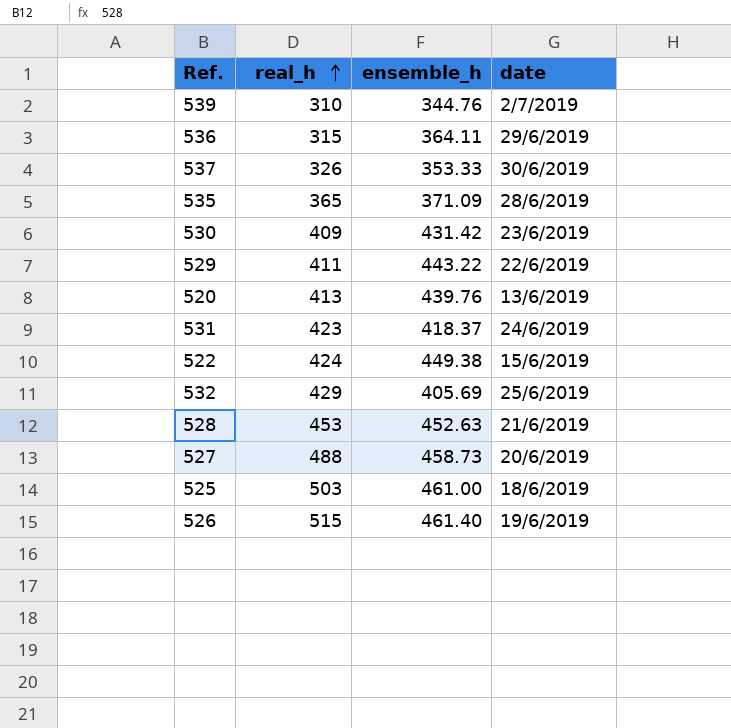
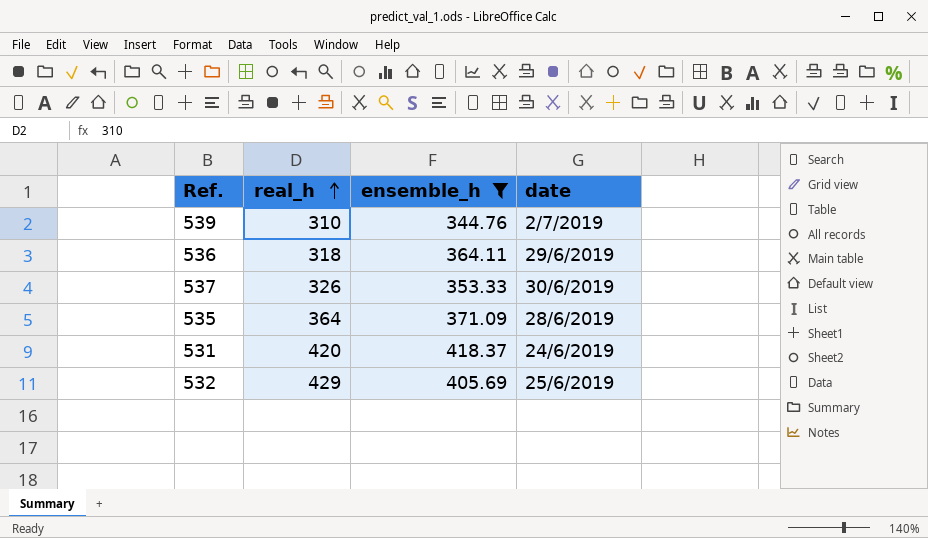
filter: none -> ensemble_h <= 418.37
536 | real_h: 315 -> 318
535 | real_h: 365 -> 364
531 | real_h: 423 -> 420

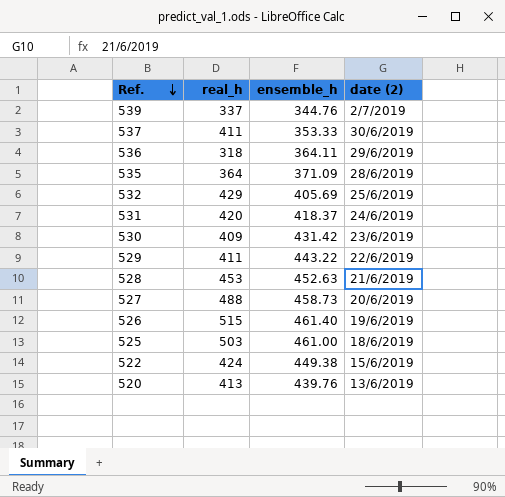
filter: ensemble_h <= 418.37 -> none
row order: real_h ascending -> Ref. descending
column name: date -> date (2)
539 | real_h: 310 -> 337
537 | real_h: 326 -> 411

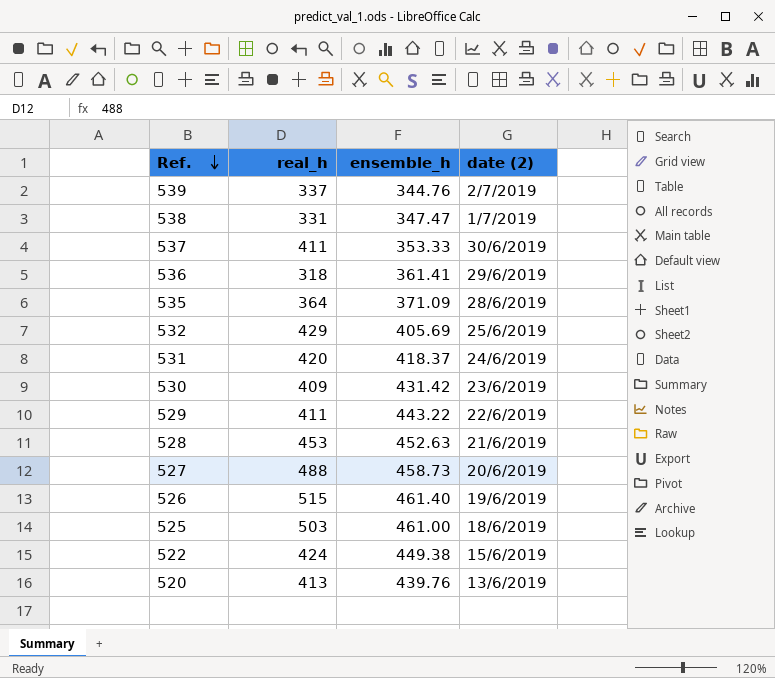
row 538: none -> 331 | 347.47 | 1/7/2019
536 | ensemble_h: 364.11 -> 361.41

